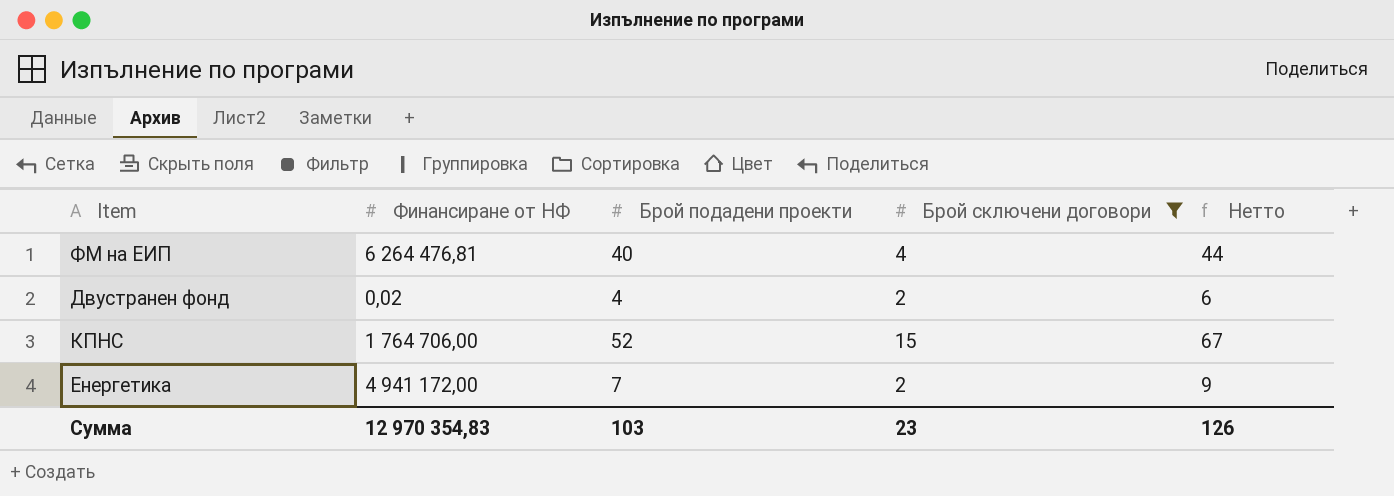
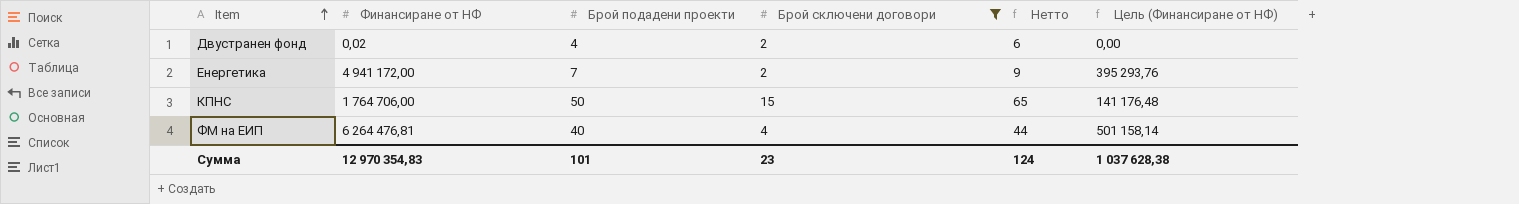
row order: none -> Item ascending
column Цель (Финансиране от НФ) | formula: none -> [Финансиране от НФ] * 0,08
КПНС | Брой подадени проекти: 52 -> 50
КПНС | Нетто: 67 -> 65
Сумма | Брой подадени проекти: 103 -> 101
Сумма | Нетто: 126 -> 124

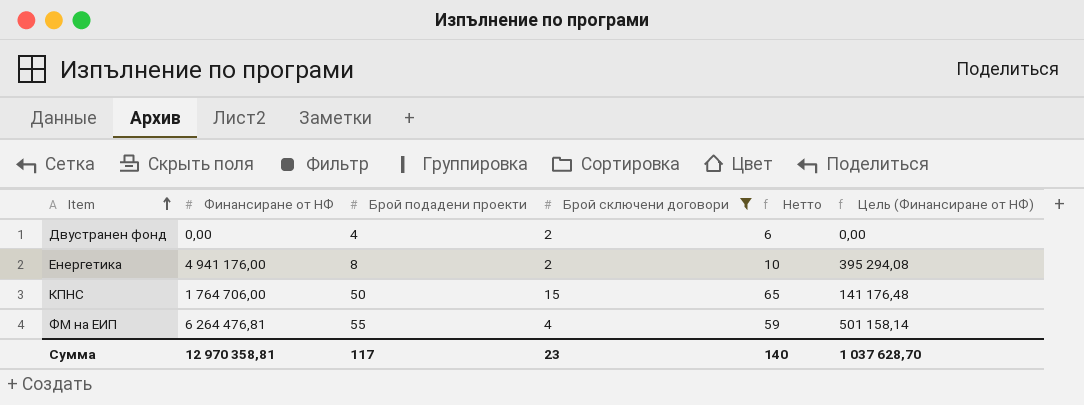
Двустранен фонд | Финансиране от НФ: 0,02 -> 0,00
Енергетика | Финансиране от НФ: 4 941 172,00 -> 4 941 176,00
Енергетика | Брой подадени проекти: 7 -> 8
Енергетика | Нетто: 9 -> 10
Енергетика | Цель (Финансиране от НФ): 395 293,76 -> 395 294,08
ФМ на ЕИП | Брой подадени проекти: 40 -> 55
ФМ на ЕИП | Нетто: 44 -> 59
Сумма | Финансиране от НФ: 12 970 354,83 -> 12 970 358,81
Сумма | Брой подадени проекти: 101 -> 117
Сумма | Нетто: 124 -> 140
Сумма | Цель (Финансиране от НФ): 1 037 628,38 -> 1 037 628,70

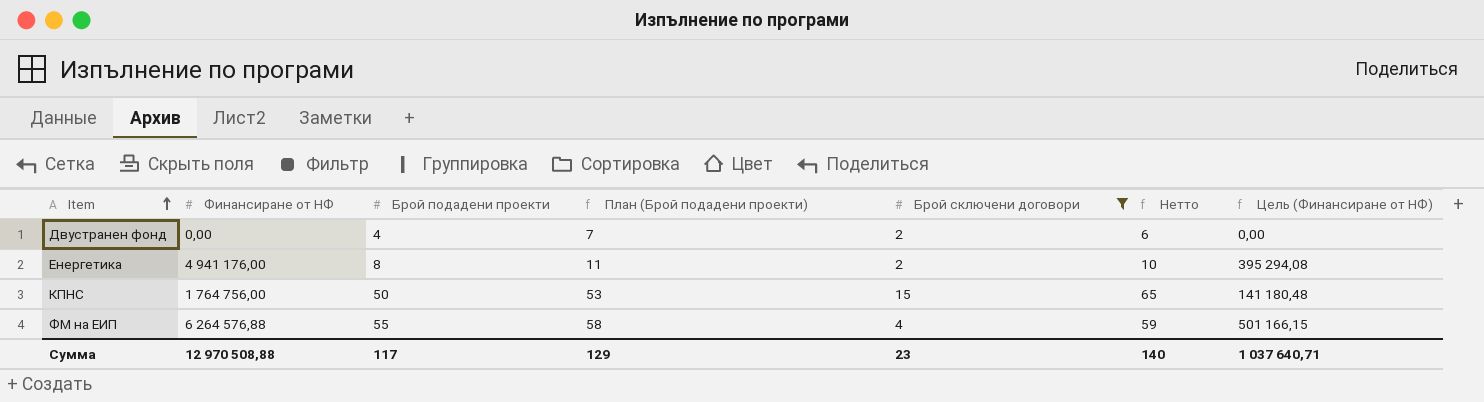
column План (Брой подадени проекти) | formula: none -> [Брой подадени проекти] + 3
КПНС | Финансиране от НФ: 1 764 706,00 -> 1 764 756,00
КПНС | Цель (Финансиране от НФ): 141 176,48 -> 141 180,48
ФМ на ЕИП | Финансиране от НФ: 6 264 476,81 -> 6 264 576,88
ФМ на ЕИП | Цель (Финансиране от НФ): 501 158,14 -> 501 166,15
Сумма | Финансиране от НФ: 12 970 358,81 -> 12 970 508,88
Сумма | Цель (Финансиране от НФ): 1 037 628,70 -> 1 037 640,71

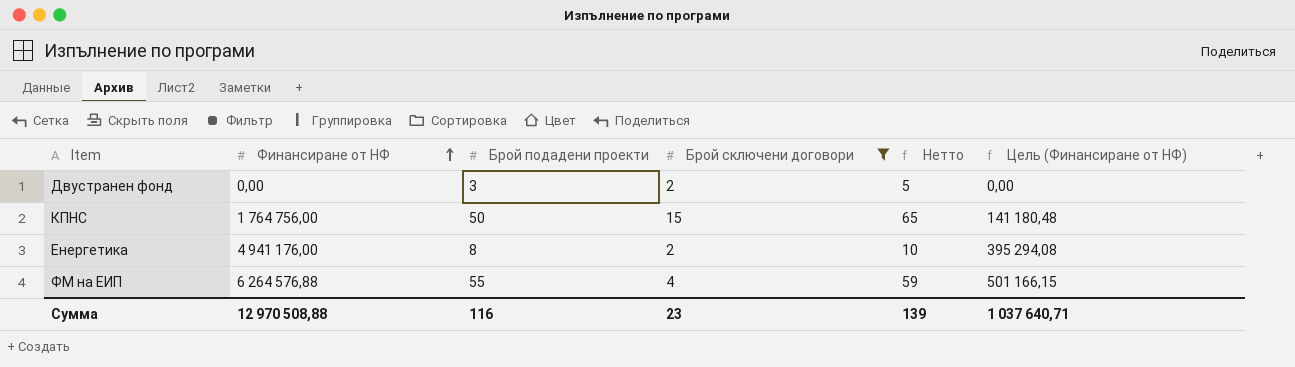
row order: Item ascending -> Финансиране от НФ ascending
column План (Брой подадени проекти) | formula: [Брой подадени проекти] + 3 -> none
Двустранен фонд | Брой подадени проекти: 4 -> 3
Двустранен фонд | Нетто: 6 -> 5
Сумма | Брой подадени проекти: 117 -> 116
Сумма | Нетто: 140 -> 139

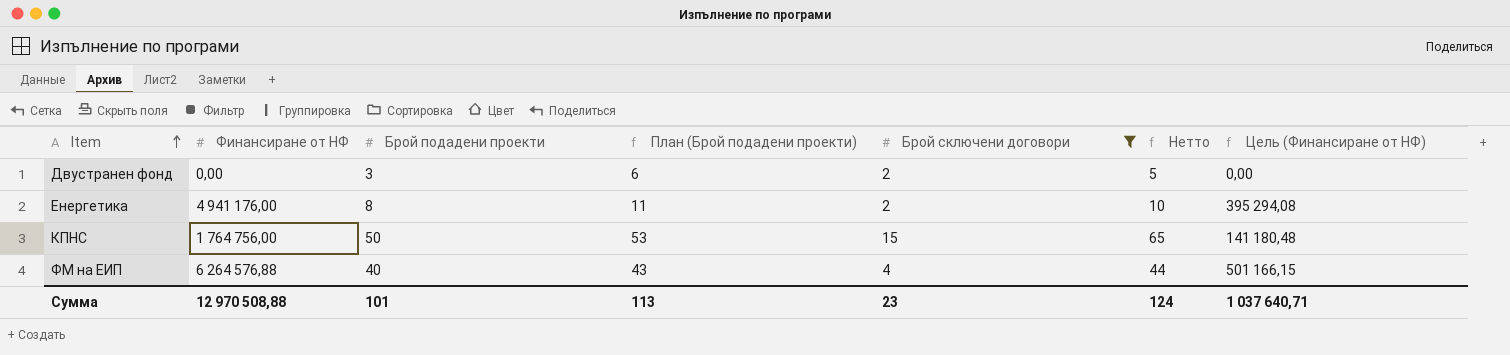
row order: Финансиране от НФ ascending -> Item ascending
column План (Брой подадени проекти) | formula: none -> [Брой подадени проекти] + 3
ФМ на ЕИП | Брой подадени проекти: 55 -> 40
ФМ на ЕИП | Нетто: 59 -> 44
Сумма | Брой подадени проекти: 116 -> 101
Сумма | Нетто: 139 -> 124

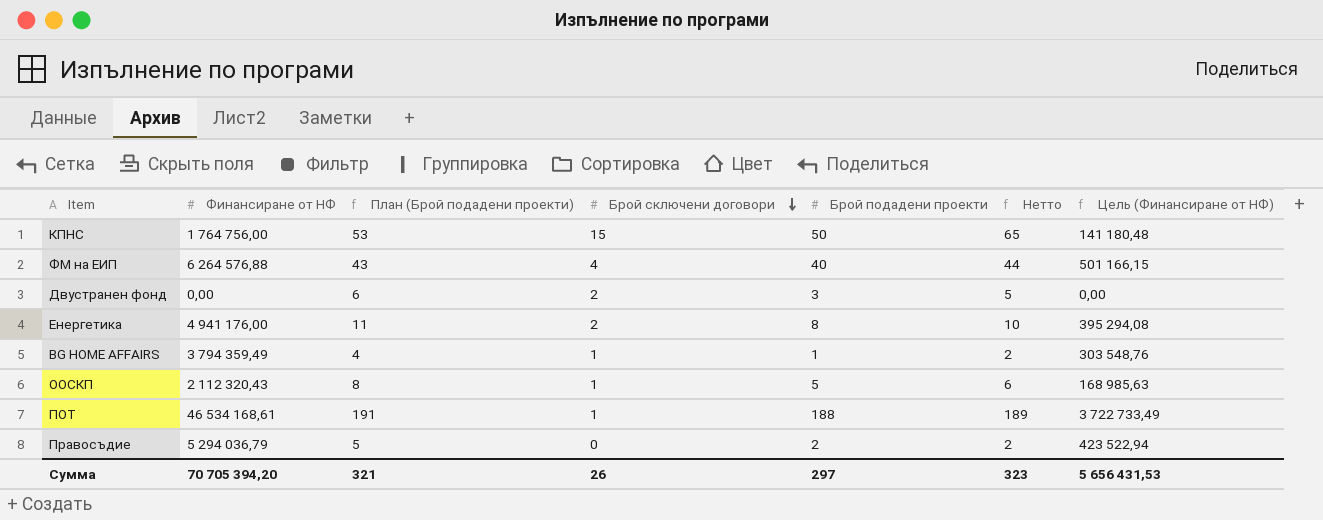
filter: Брой сключени договори >= 2 -> none
row order: Item ascending -> Брой сключени договори descending
column Брой подадени проекти | position: 3 -> 5
Сумма | Финансиране от НФ: 12 970 508,88 -> 70 705 394,20
Сумма | План (Брой подадени проекти): 113 -> 321
Сумма | Брой сключени договори: 23 -> 26
Сумма | Брой подадени проекти: 101 -> 297
Сумма | Нетто: 124 -> 323
Сумма | Цель (Финансиране от НФ): 1 037 640,71 -> 5 656 431,53

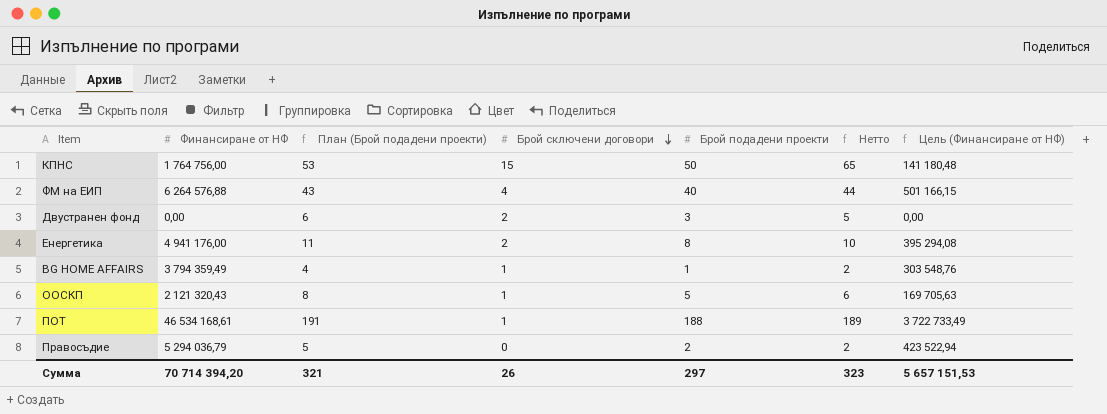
ООСКП | Финансиране от НФ: 2 112 320,43 -> 2 121 320,43
ООСКП | Цель (Финансиране от НФ): 168 985,63 -> 169 705,63
Сумма | Финансиране от НФ: 70 705 394,20 -> 70 714 394,20
Сумма | Цель (Финансиране от НФ): 5 656 431,53 -> 5 657 151,53

